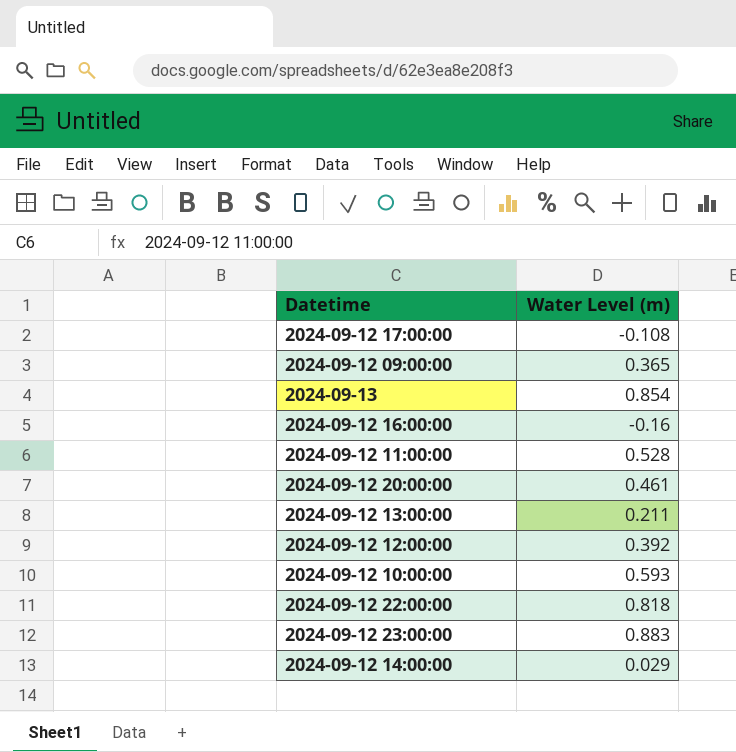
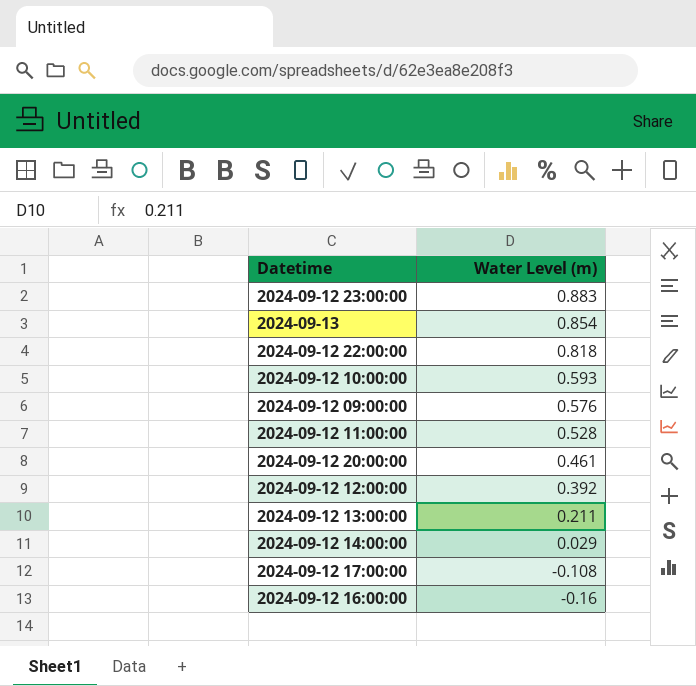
row order: none -> Water Level (m) descending
2024-09-12 09:00:00 | Water Level (m): 0.365 -> 0.576

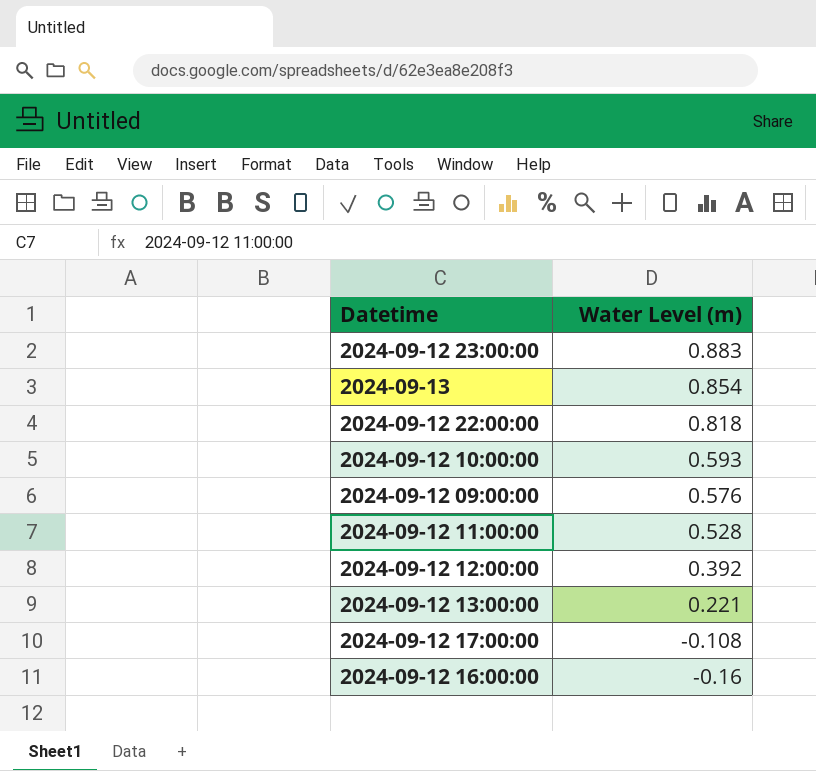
row 2024-09-12 20:00:00: 0.461 -> none
row 2024-09-12 14:00:00: 0.029 -> none
2024-09-12 13:00:00 | Water Level (m): 0.211 -> 0.221

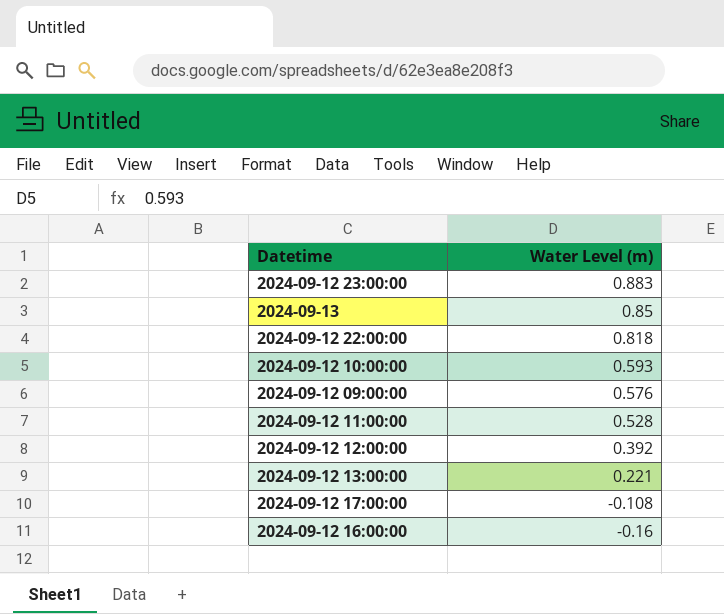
2024-09-13 | Water Level (m): 0.854 -> 0.85

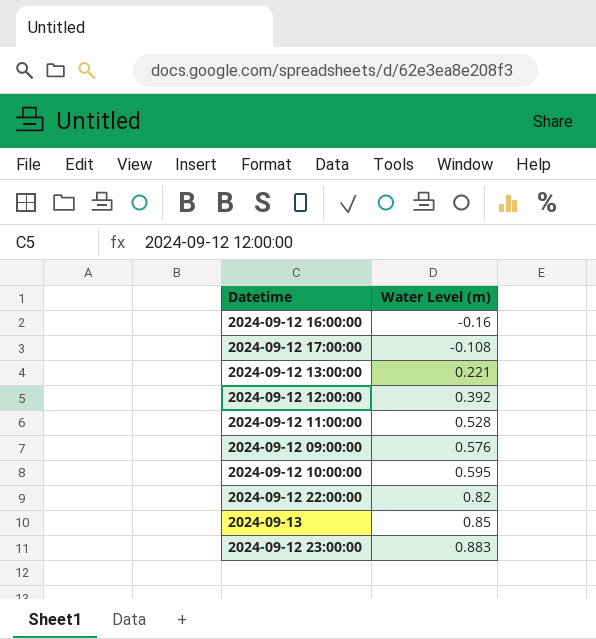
row order: Water Level (m) descending -> Water Level (m) ascending
2024-09-12 10:00:00 | Water Level (m): 0.593 -> 0.595
2024-09-12 22:00:00 | Water Level (m): 0.818 -> 0.82

